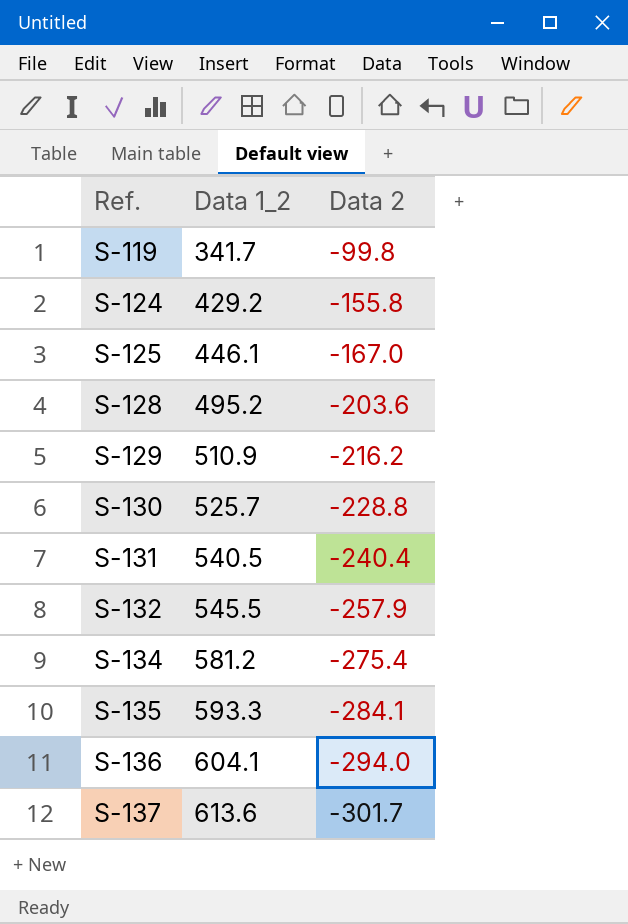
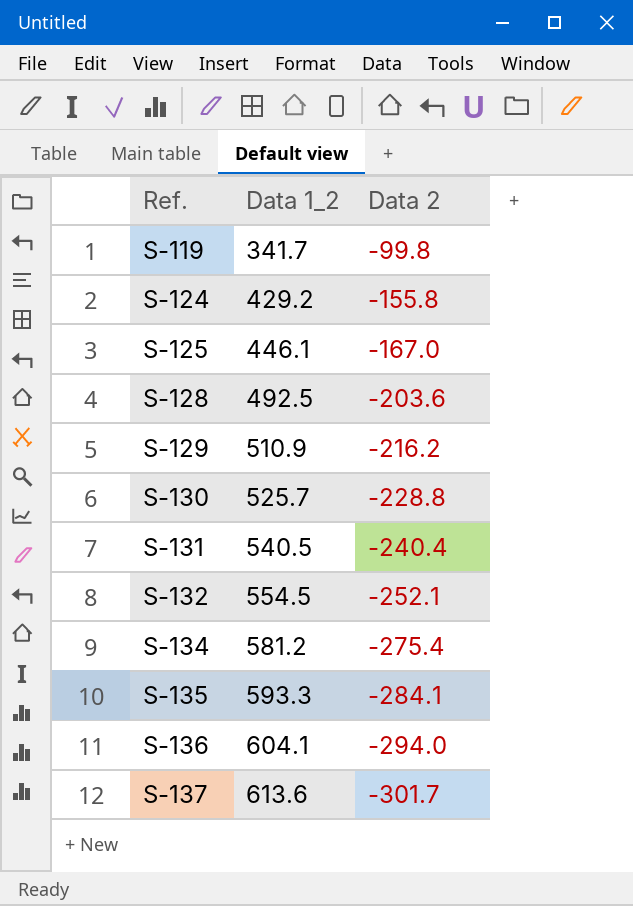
S-128 | Data 1_2: 495.2 -> 492.5
S-132 | Data 1_2: 545.5 -> 554.5
S-132 | Data 2: -257.9 -> -252.1

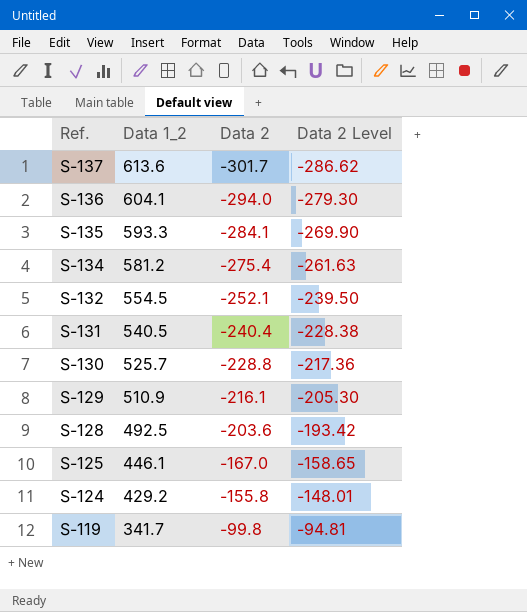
row order: Ref. ascending -> Ref. descending
column Data 2 Level | formula: none -> [Data 2] * 0.95
S-129 | Data 2: -216.2 -> -216.1

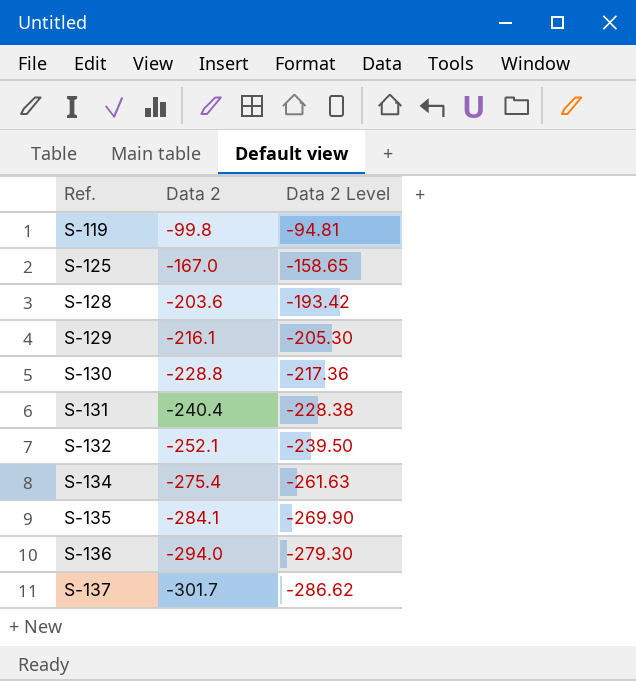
row order: Ref. descending -> Ref. ascending
column Data 1_2 | position: 2 -> none
row S-124: 429.2 | -155.8 | -148.01 -> none

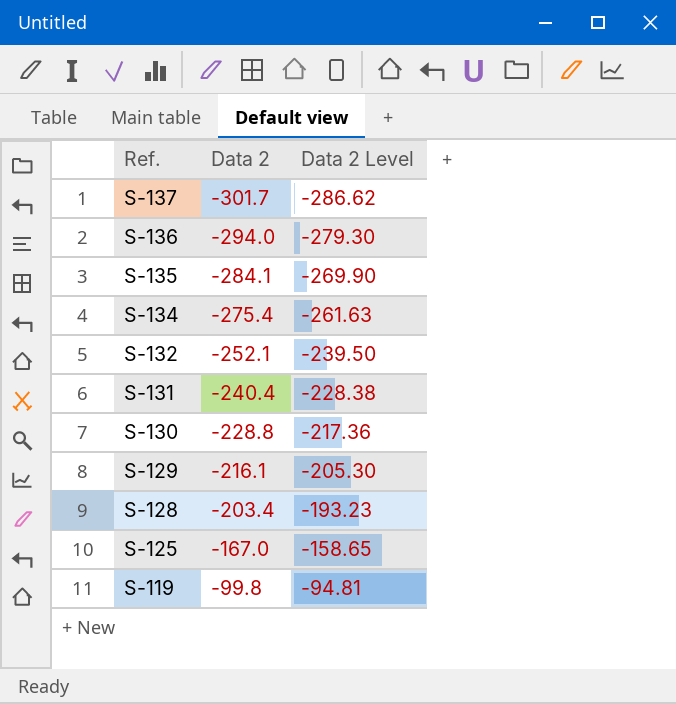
row order: Ref. ascending -> Ref. descending
S-128 | Data 2: -203.6 -> -203.4
S-128 | Data 2 Level: -193.42 -> -193.23

